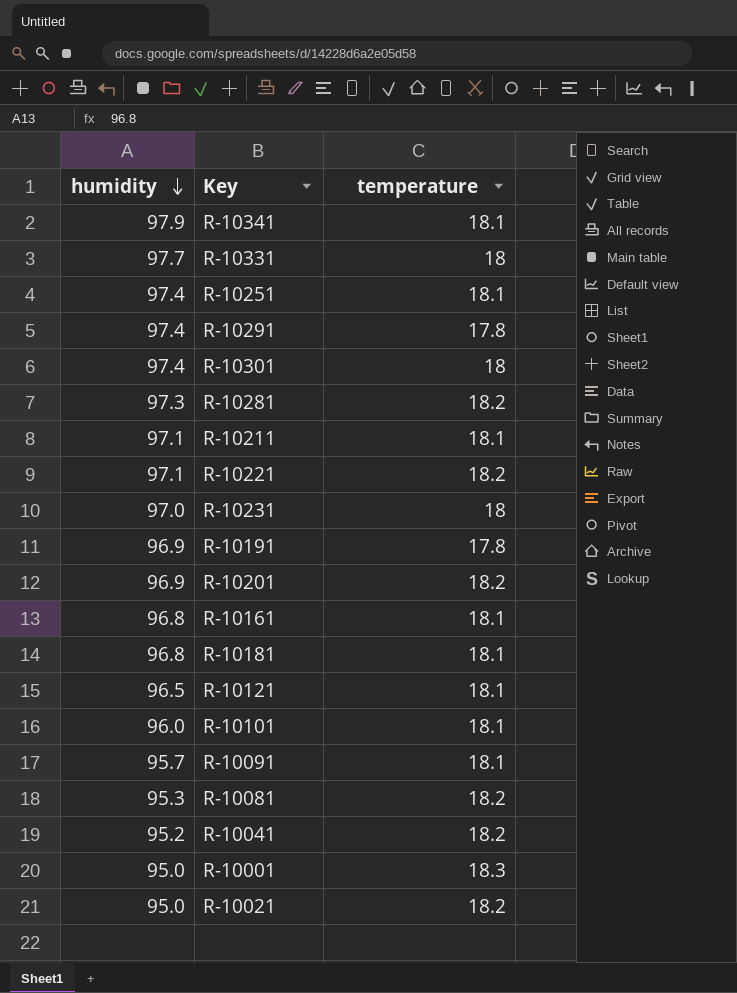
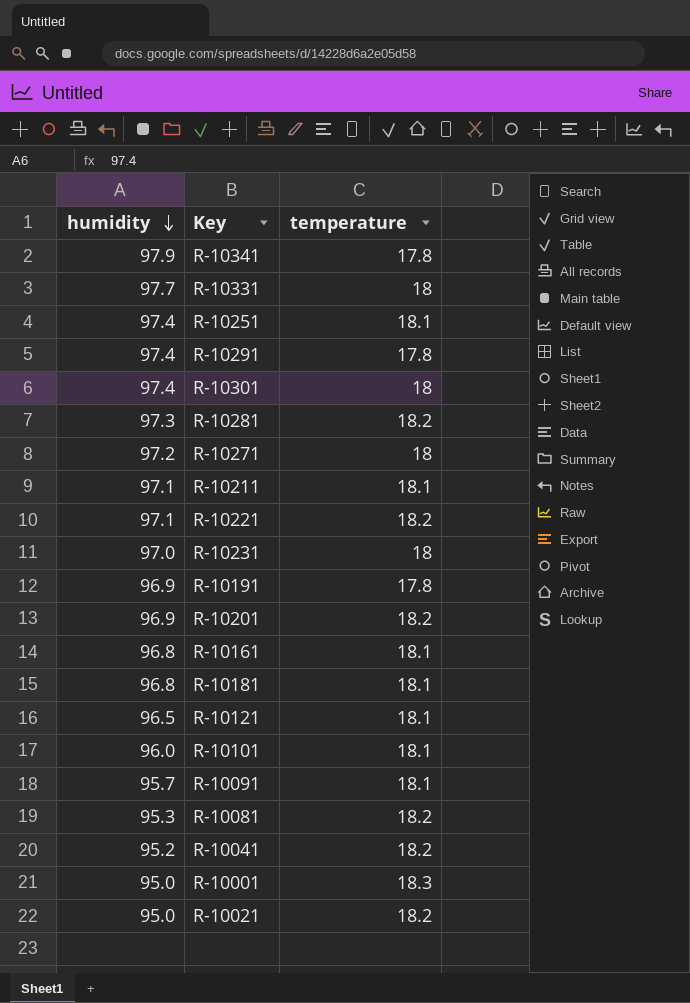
R-10341 | temperature: 18.1 -> 17.8
row R-10271: none -> 97.2 | 18

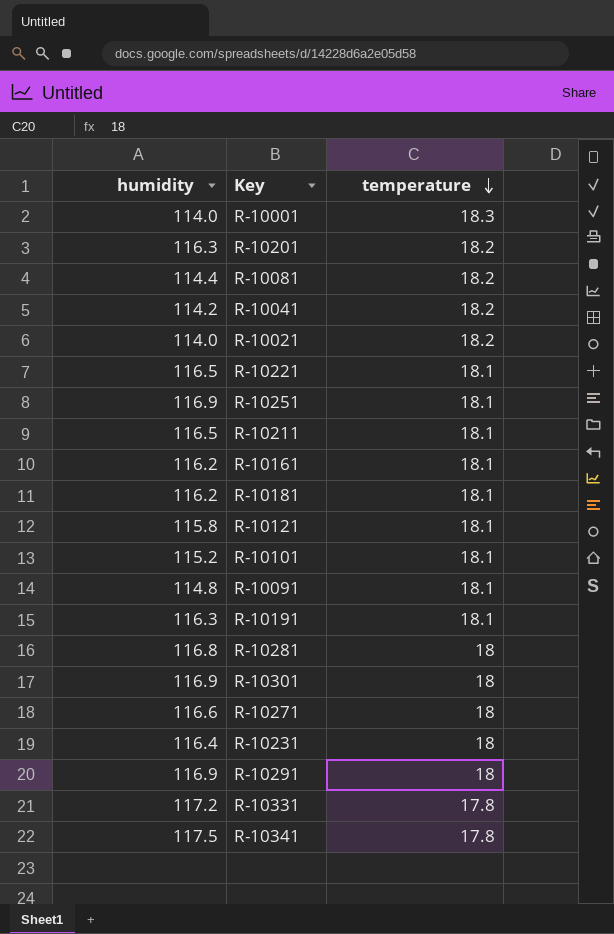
row order: humidity descending -> temperature descending
R-10001 | humidity: 95.0 -> 114.0
R-10201 | humidity: 96.9 -> 116.3
R-10081 | humidity: 95.3 -> 114.4
R-10041 | humidity: 95.2 -> 114.2
R-10021 | humidity: 95.0 -> 114.0
R-10221 | humidity: 97.1 -> 116.5
R-10221 | temperature: 18.2 -> 18.1
R-10251 | humidity: 97.4 -> 116.9
R-10211 | humidity: 97.1 -> 116.5
R-10161 | humidity: 96.8 -> 116.2
R-10181 | humidity: 96.8 -> 116.2
R-10121 | humidity: 96.5 -> 115.8
R-10101 | humidity: 96.0 -> 115.2
R-10091 | humidity: 95.7 -> 114.8
R-10191 | humidity: 96.9 -> 116.3
R-10191 | temperature: 17.8 -> 18.1
R-10281 | humidity: 97.3 -> 116.8
R-10281 | temperature: 18.2 -> 18
R-10301 | humidity: 97.4 -> 116.9
R-10271 | humidity: 97.2 -> 116.6
R-10231 | humidity: 97.0 -> 116.4
R-10291 | humidity: 97.4 -> 116.9
R-10291 | temperature: 17.8 -> 18
R-10331 | humidity: 97.7 -> 117.2
R-10331 | temperature: 18 -> 17.8
R-10341 | humidity: 97.9 -> 117.5

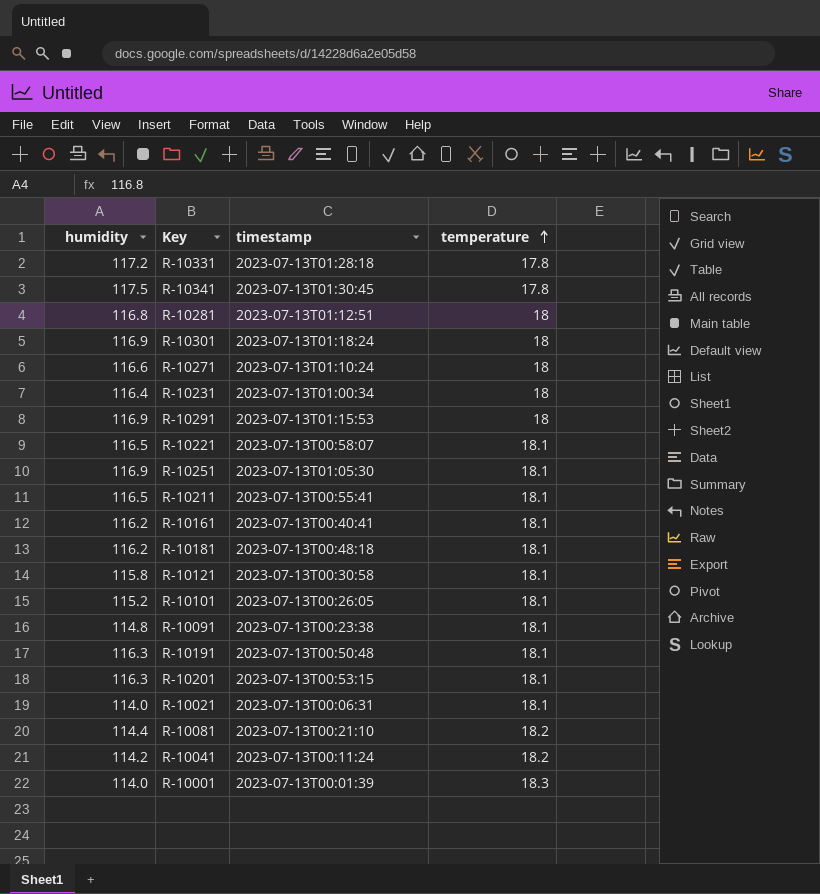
row order: temperature descending -> temperature ascending
column timestamp | position: none -> 3
R-10201 | temperature: 18.2 -> 18.1
R-10021 | temperature: 18.2 -> 18.1

